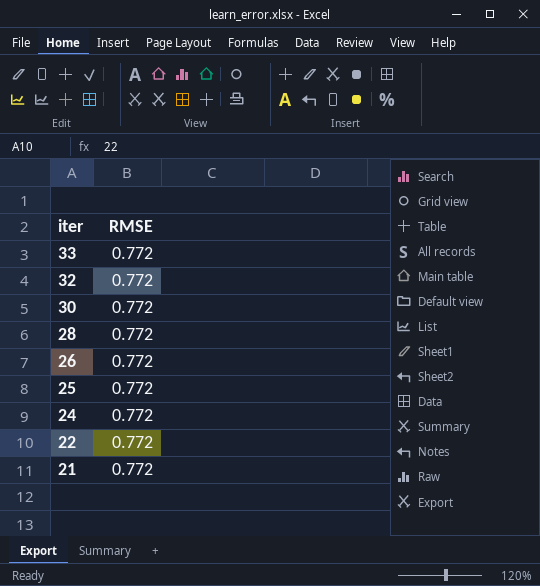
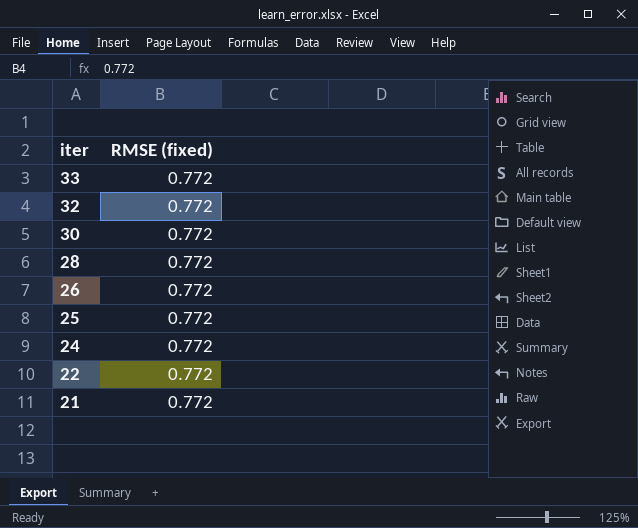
column name: RMSE -> RMSE (fixed)

